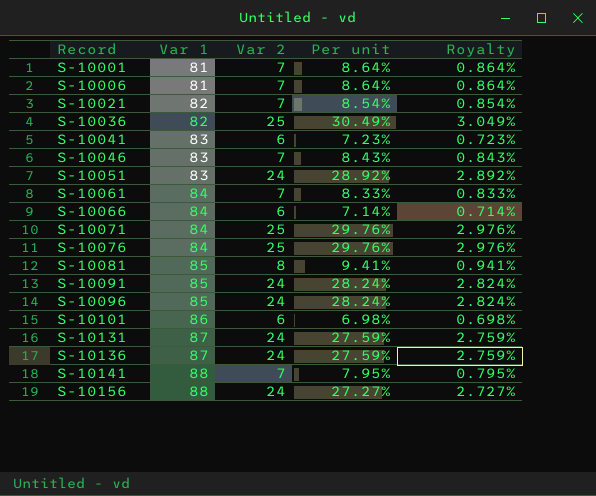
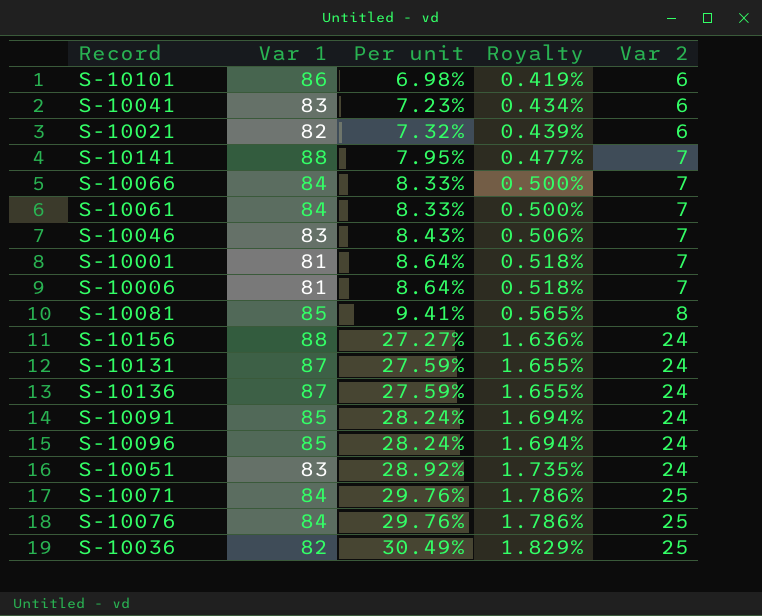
row order: Record ascending -> Per unit ascending
column Royalty | formula: [Per unit] * 0.1 -> [Per unit] * 0.06
column Var 2 | position: 3 -> 5
S-10021 | Per unit: 8.54% -> 7.32%
S-10021 | Var 2: 7 -> 6
S-10066 | Per unit: 7.14% -> 8.33%
S-10066 | Var 2: 6 -> 7

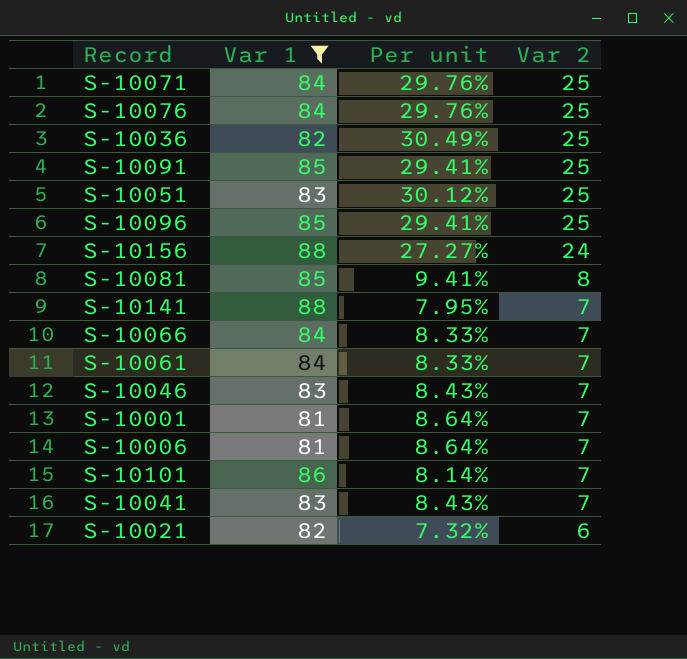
filter: none -> Var 1 != 87
row order: Per unit ascending -> Var 2 descending
column Royalty | formula: [Per unit] * 0.06 -> none
S-10091 | Per unit: 28.24% -> 29.41%
S-10091 | Var 2: 24 -> 25
S-10051 | Per unit: 28.92% -> 30.12%
S-10051 | Var 2: 24 -> 25
S-10096 | Per unit: 28.24% -> 29.41%
S-10096 | Var 2: 24 -> 25
S-10101 | Per unit: 6.98% -> 8.14%
S-10101 | Var 2: 6 -> 7
S-10041 | Per unit: 7.23% -> 8.43%
S-10041 | Var 2: 6 -> 7

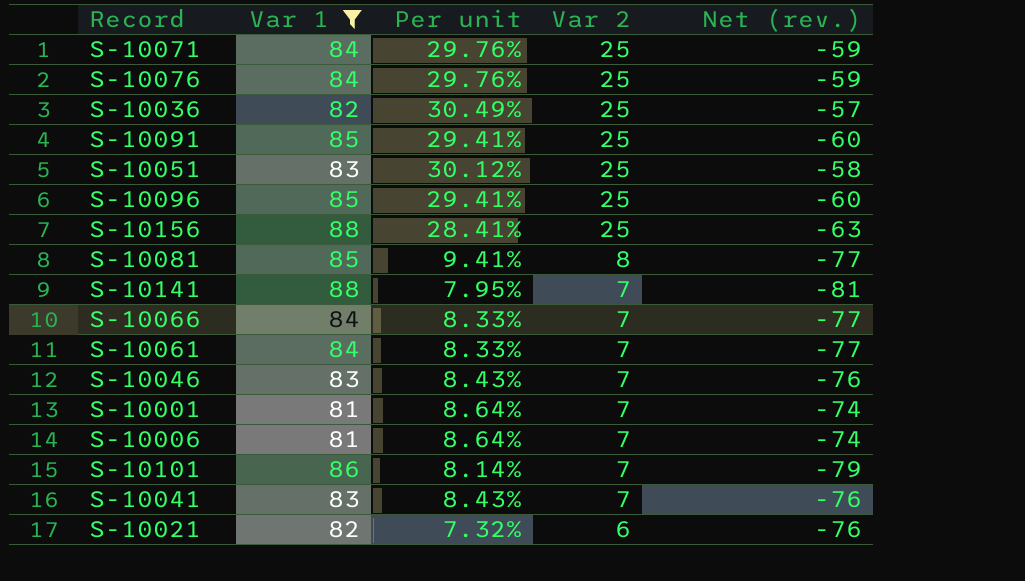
column Net (rev.) | formula: none -> [Var 2] - [Var 1]
S-10156 | Per unit: 27.27% -> 28.41%
S-10156 | Var 2: 24 -> 25

